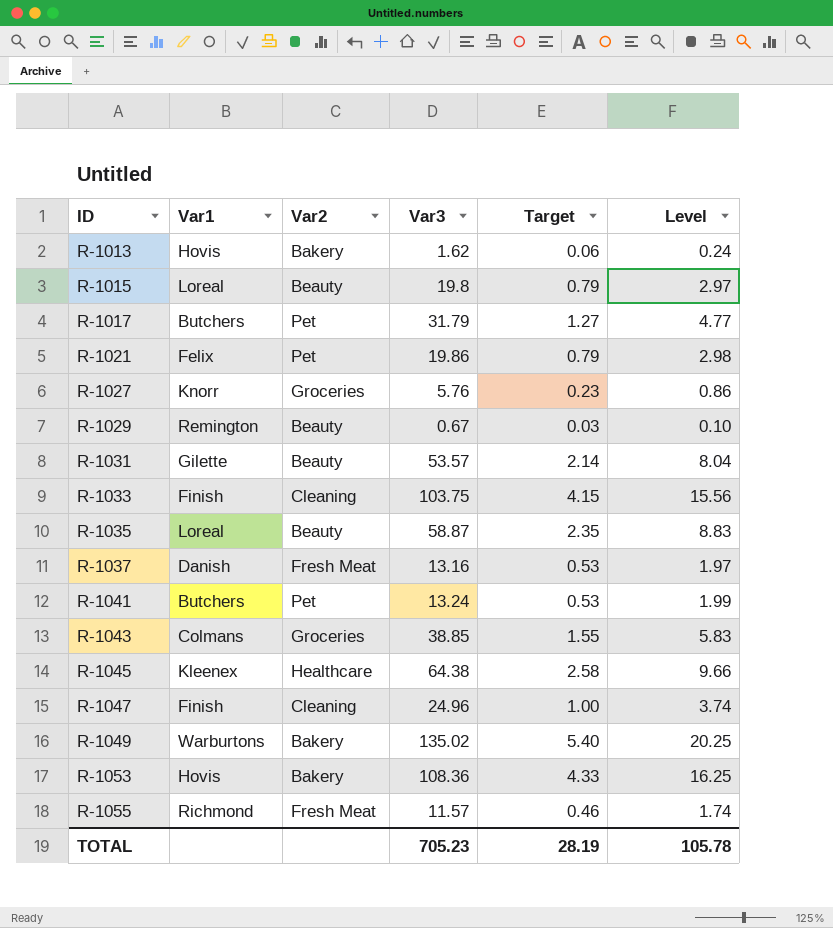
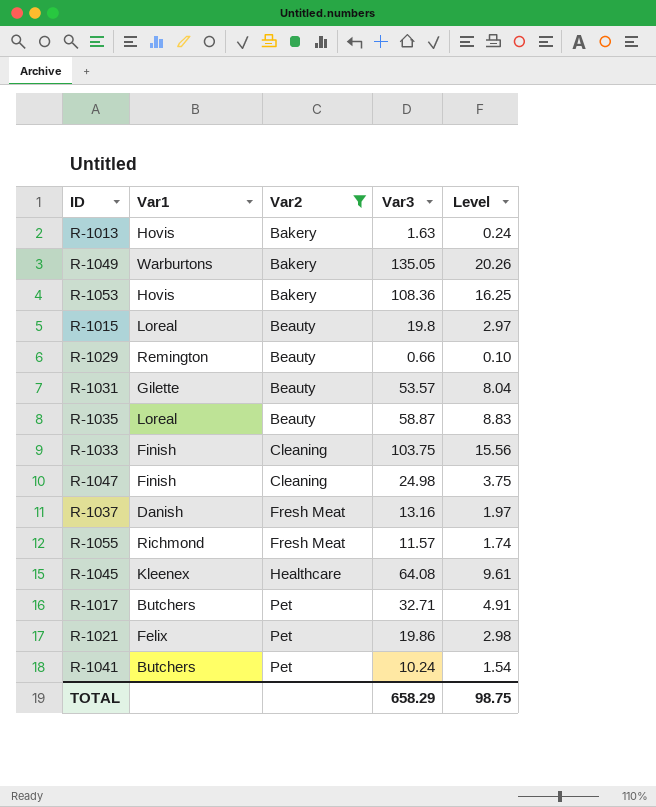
filter: none -> Var2 != Groceries
row order: ID ascending -> Var2 ascending
column Target | formula: [Var3] * 0.04 -> none
R-1013 | Var3: 1.62 -> 1.63
R-1049 | Var3: 135.02 -> 135.05
R-1049 | Level: 20.25 -> 20.26
R-1029 | Var3: 0.67 -> 0.66
R-1047 | Var3: 24.96 -> 24.98
R-1047 | Level: 3.74 -> 3.75
R-1045 | Var3: 64.38 -> 64.08
R-1045 | Level: 9.66 -> 9.61
R-1017 | Var3: 31.79 -> 32.71
R-1017 | Level: 4.77 -> 4.91
R-1041 | Var3: 13.24 -> 10.24
R-1041 | Level: 1.99 -> 1.54
TOTAL | Var3: 705.23 -> 658.29
TOTAL | Level: 105.78 -> 98.75

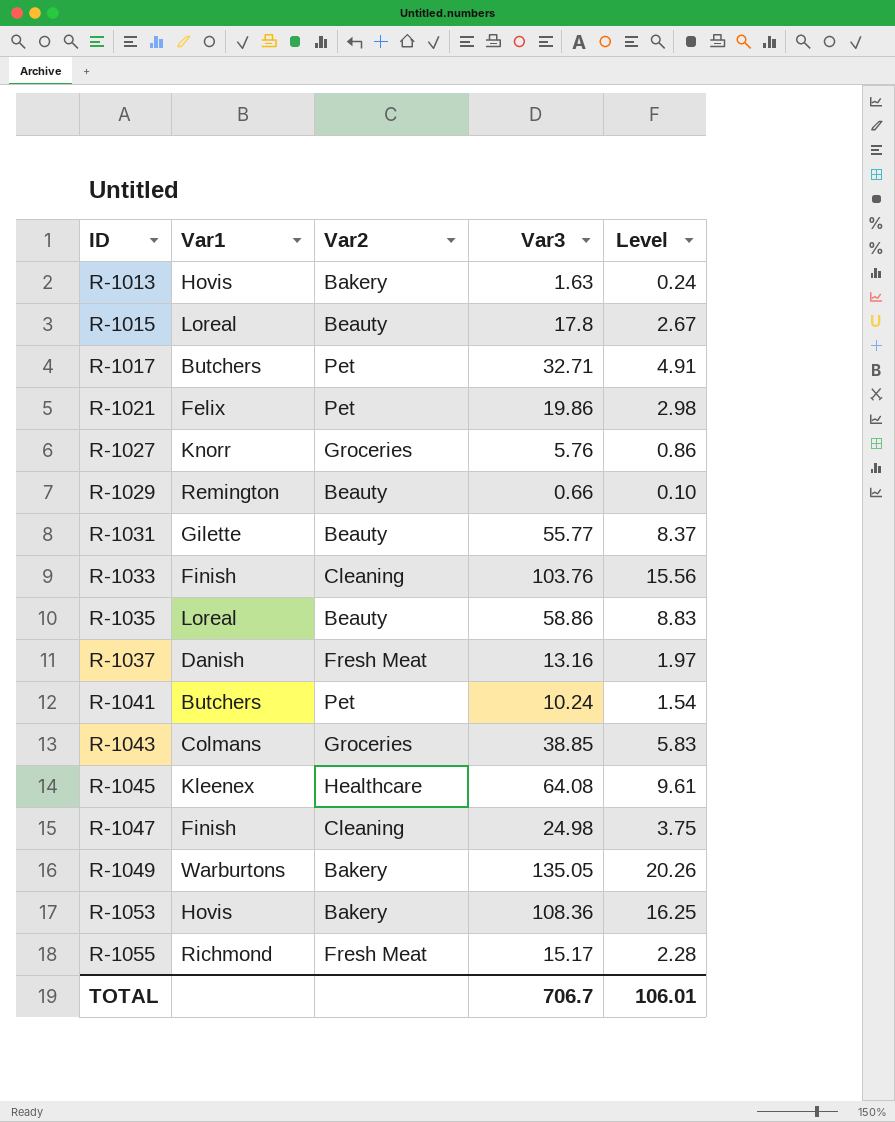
filter: Var2 != Groceries -> none
row order: Var2 ascending -> ID ascending
R-1015 | Var3: 19.8 -> 17.8
R-1015 | Level: 2.97 -> 2.67
R-1031 | Var3: 53.57 -> 55.77
R-1031 | Level: 8.04 -> 8.37
R-1033 | Var3: 103.75 -> 103.76
R-1035 | Var3: 58.87 -> 58.86
R-1055 | Var3: 11.57 -> 15.17
R-1055 | Level: 1.74 -> 2.28
TOTAL | Var3: 658.29 -> 706.7
TOTAL | Level: 98.75 -> 106.01

